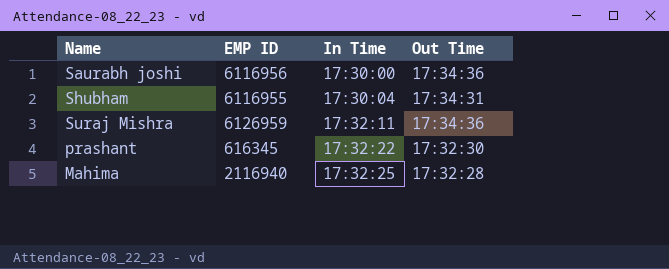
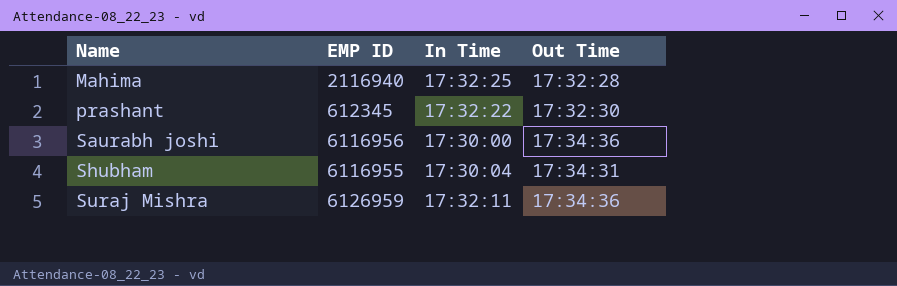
row order: In Time ascending -> Name ascending
prashant | EMP ID: 616345 -> 612345

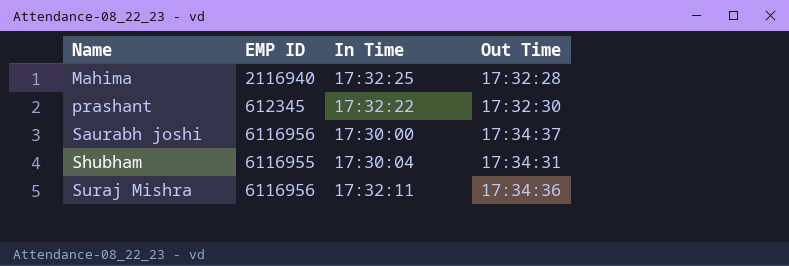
Saurabh joshi | Out Time: 17:34:36 -> 17:34:37
Suraj Mishra | EMP ID: 6126959 -> 6116956

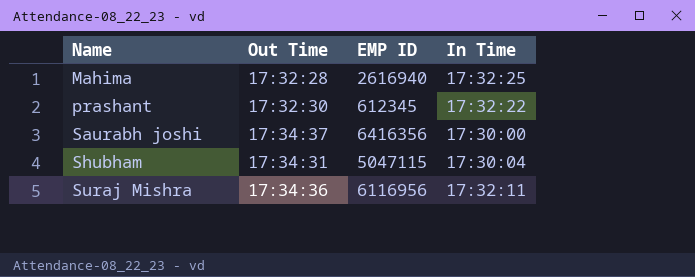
column Out Time | position: 4 -> 2
Mahima | EMP ID: 2116940 -> 2616940
Saurabh joshi | EMP ID: 6116956 -> 6416356
Shubham | EMP ID: 6116955 -> 5047115

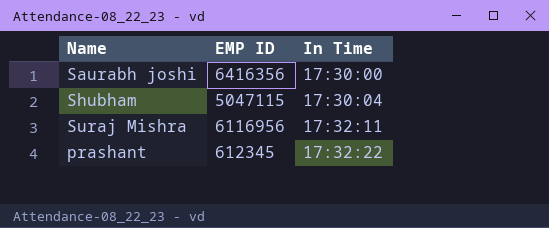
row order: Name ascending -> In Time ascending
column Out Time | position: 2 -> none
row Mahima: 17:32:28 | 2616940 | 17:32:25 -> none

